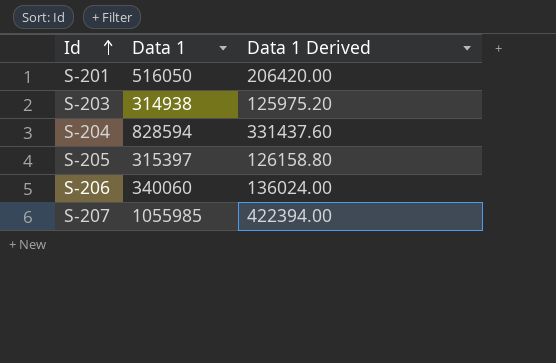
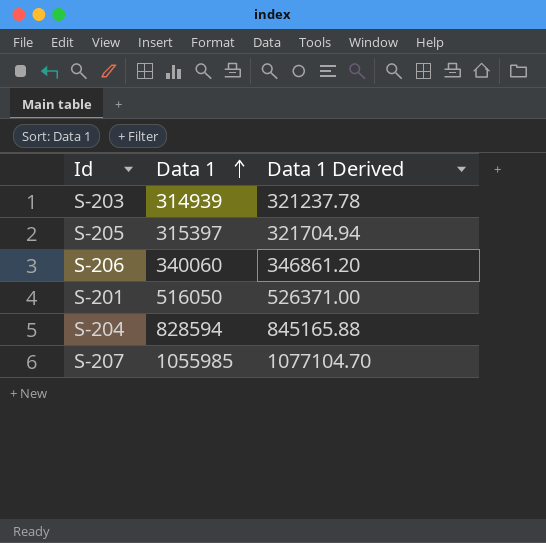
row order: Id ascending -> Data 1 ascending
column Data 1 Derived | formula: [Data 1] * 0.4 -> [Data 1] * 1.02
S-203 | Data 1: 314938 -> 314939

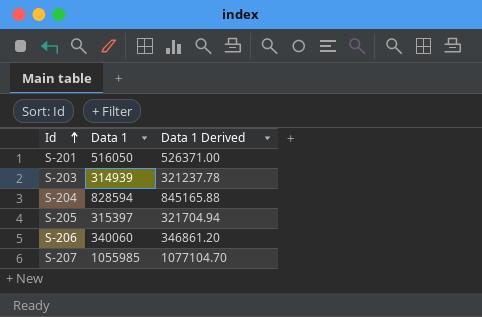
row order: Data 1 ascending -> Id ascending

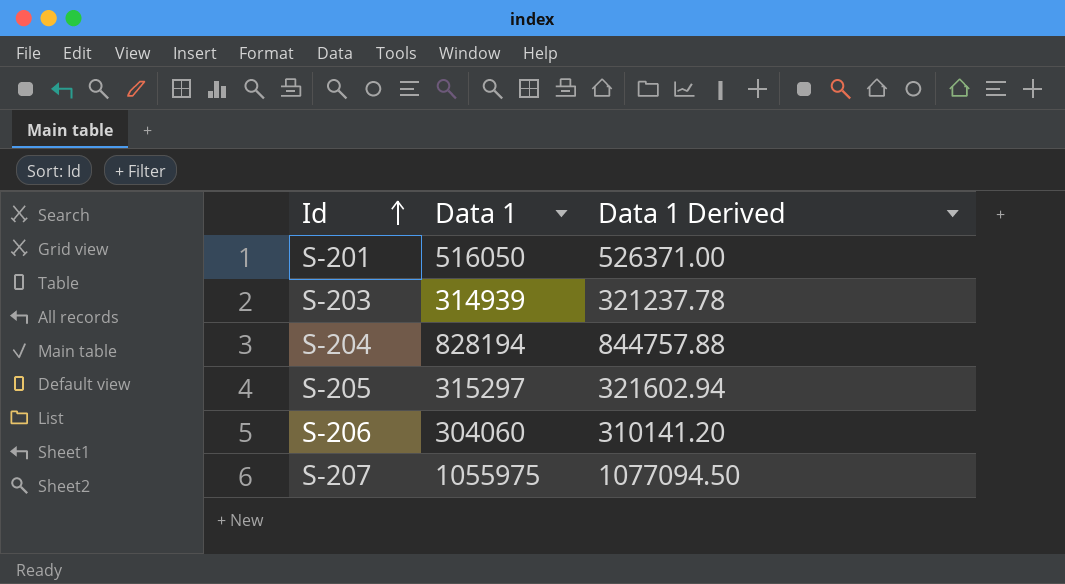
S-204 | Data 1: 828594 -> 828194
S-204 | Data 1 Derived: 845165.88 -> 844757.88
S-205 | Data 1: 315397 -> 315297
S-205 | Data 1 Derived: 321704.94 -> 321602.94
S-206 | Data 1: 340060 -> 304060
S-206 | Data 1 Derived: 346861.20 -> 310141.20
S-207 | Data 1: 1055985 -> 1055975
S-207 | Data 1 Derived: 1077104.70 -> 1077094.50

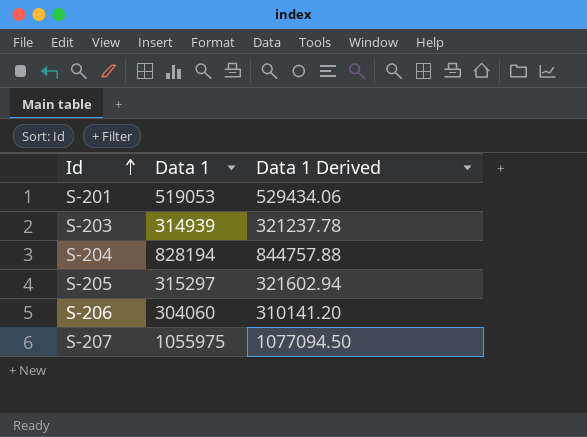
S-201 | Data 1: 516050 -> 519053
S-201 | Data 1 Derived: 526371.00 -> 529434.06

